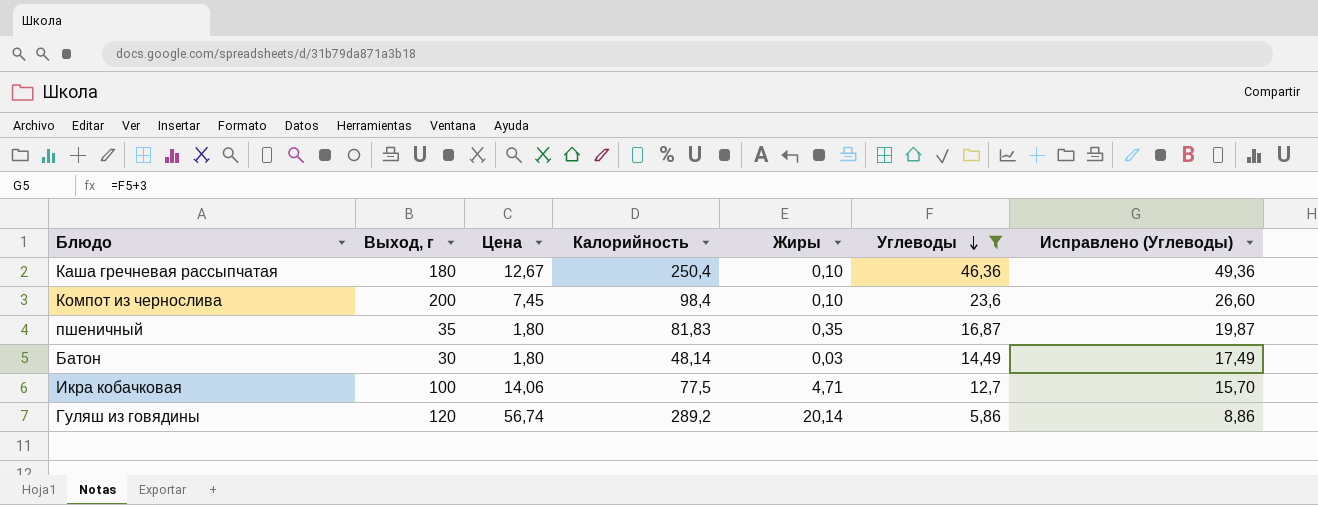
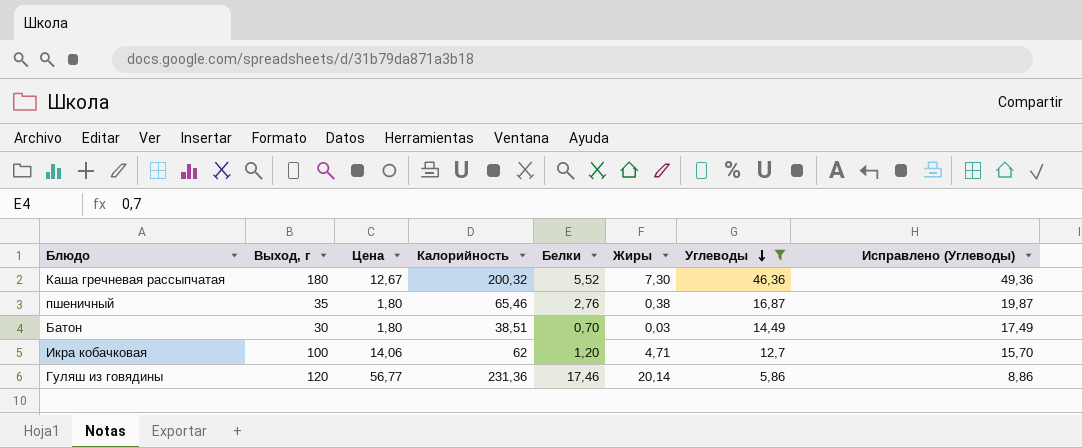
column Белки | position: none -> 5
row Компот из чернослива: 200 | 7,45 | 98,4 | 0,10 | 23,6 | 26,60 -> none
Каша гречневая рассыпчатая | Калорийность: 250,4 -> 200,32
Каша гречневая рассыпчатая | Жиры: 0,10 -> 7,30
пшеничный | Калорийность: 81,83 -> 65,46
пшеничный | Жиры: 0,35 -> 0,38
Батон | Калорийность: 48,14 -> 38,51
Икра кобачковая | Калорийность: 77,5 -> 62
Гуляш из говядины | Цена: 56,74 -> 56,77
Гуляш из говядины | Калорийность: 289,2 -> 231,36

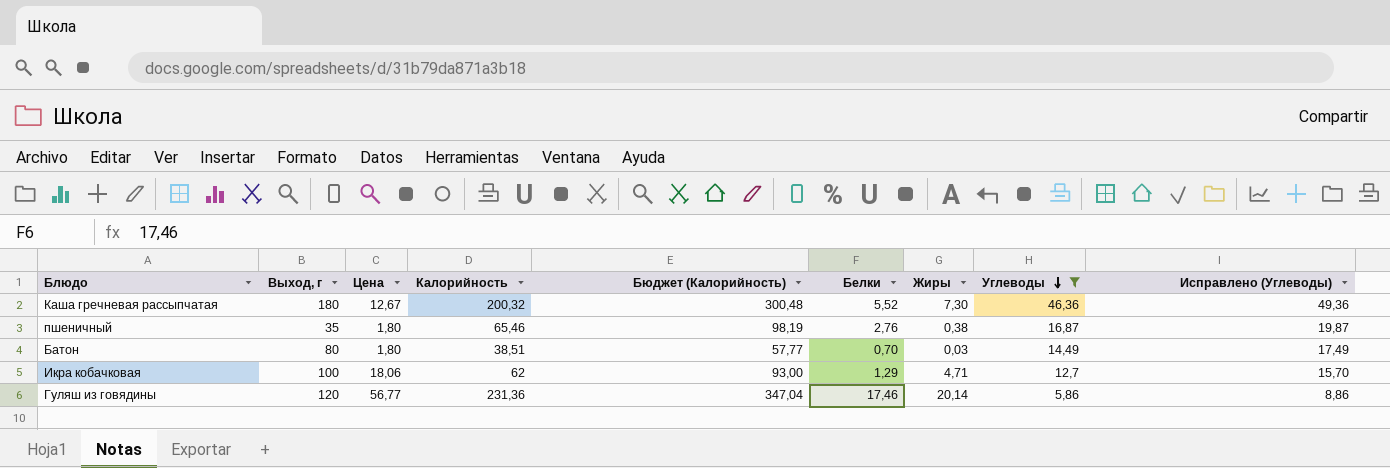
column Бюджет (Калорийность) | formula: none -> [Калорийность] * 1,5
Батон | Выход, г: 30 -> 80
Икра кобачковая | Цена: 14,06 -> 18,06
Икра кобачковая | Белки: 1,20 -> 1,29

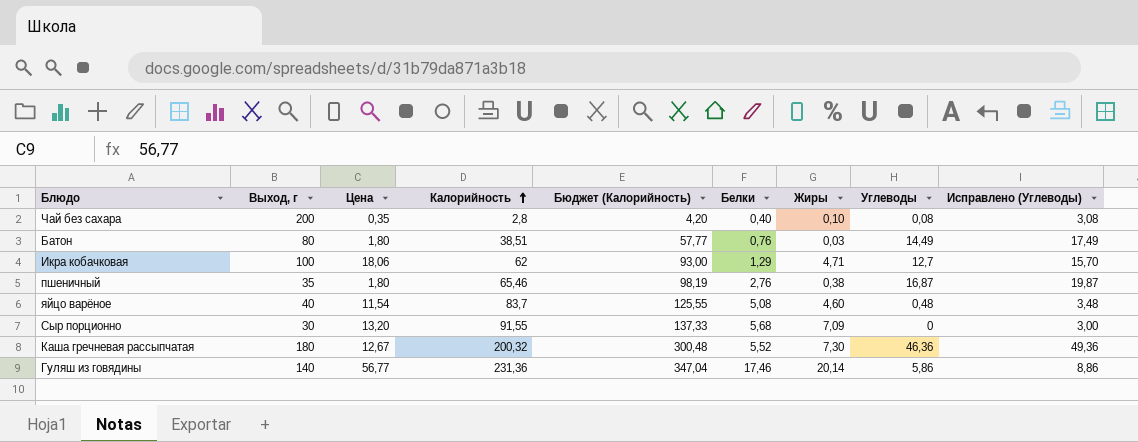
filter: Углеводы >= 5,86 -> none
row order: Углеводы descending -> Калорийность ascending
Батон | Белки: 0,70 -> 0,76
Гуляш из говядины | Выход, г: 120 -> 140

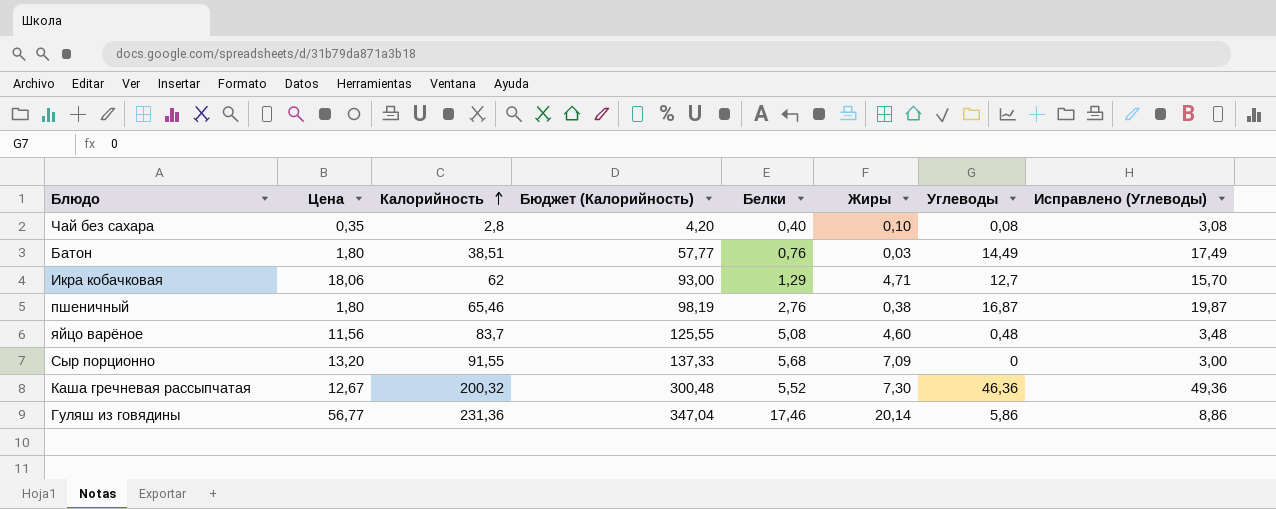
column Выход, г | position: 2 -> none
яйцо варёное | Цена: 11,54 -> 11,56

